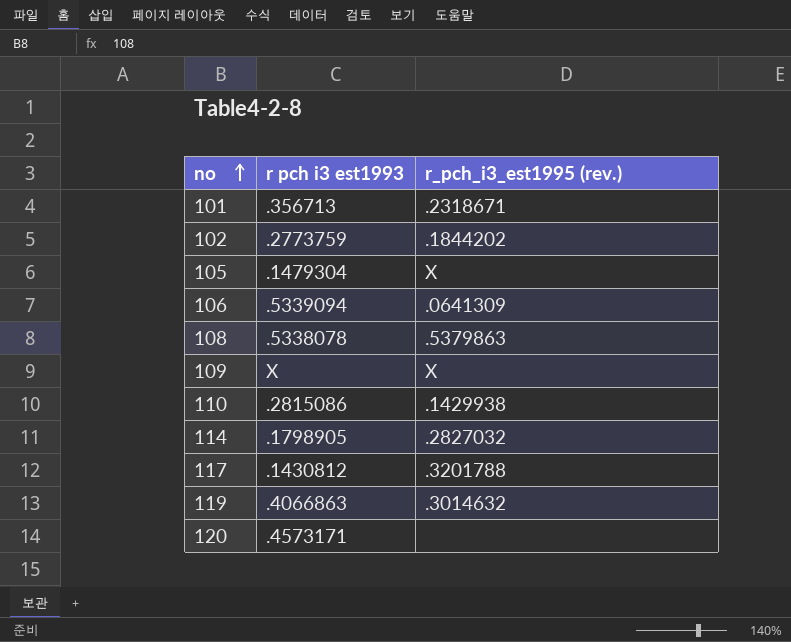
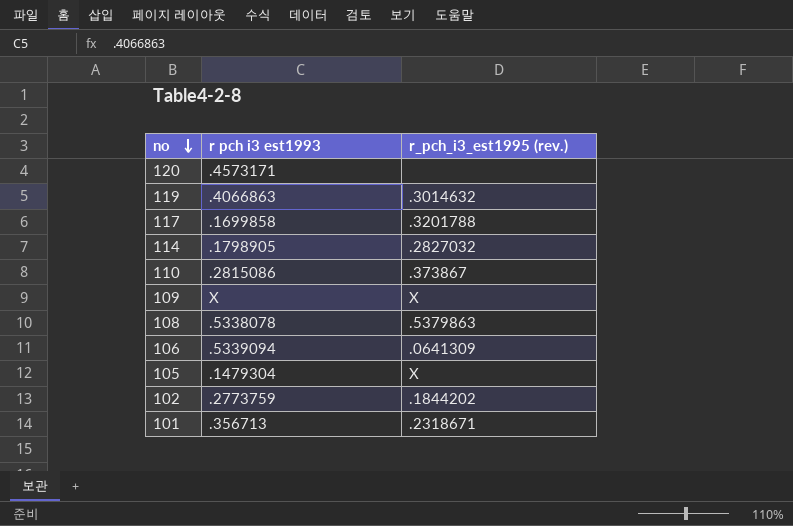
row order: no ascending -> no descending
117 | r pch i3 est1993: .1430812 -> .1699858
110 | r_pch_i3_est1995 (rev.): .1429938 -> .373867

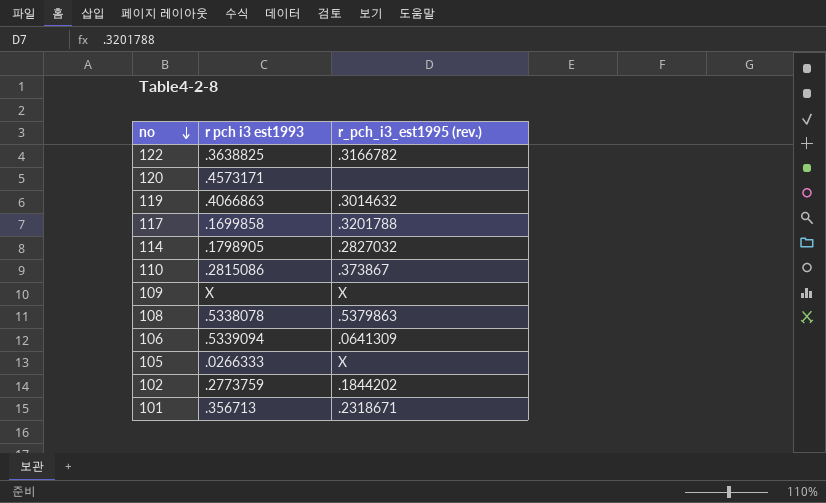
row 122: none -> .3638825 | .3166782
105 | r pch i3 est1993: .1479304 -> .0266333

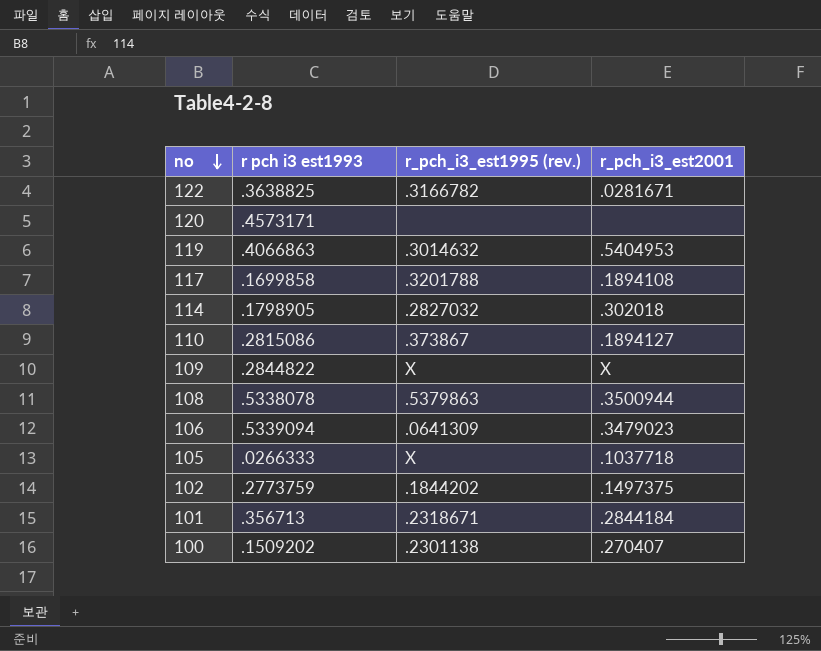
column r_pch_i3_est2001 | position: none -> 4
109 | r pch i3 est1993: X -> .2844822
row 100: none -> .1509202 | .2301138 | .270407

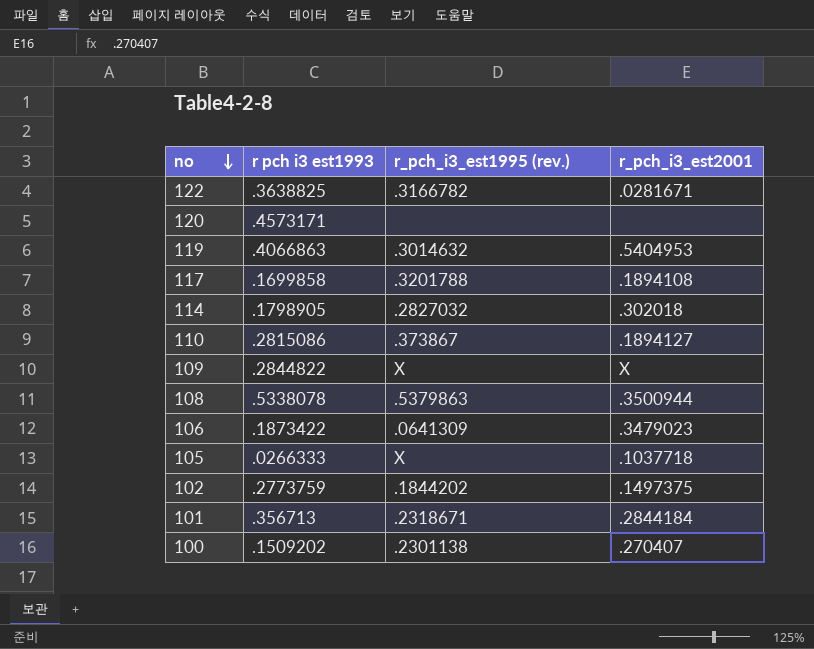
106 | r pch i3 est1993: .5339094 -> .1873422

